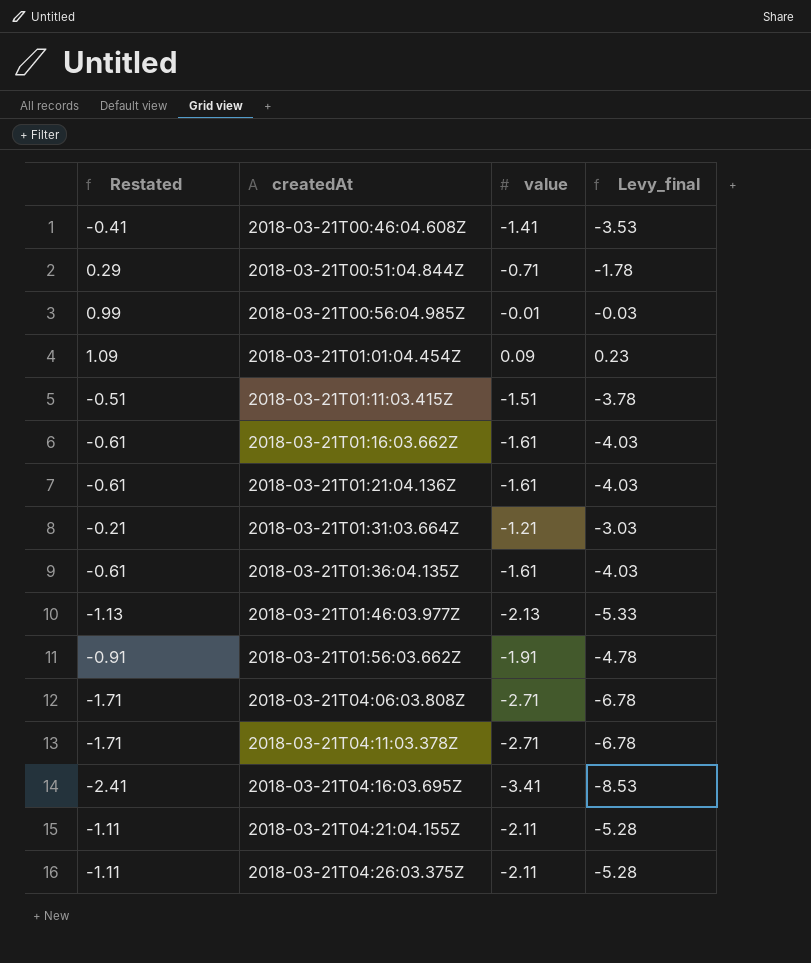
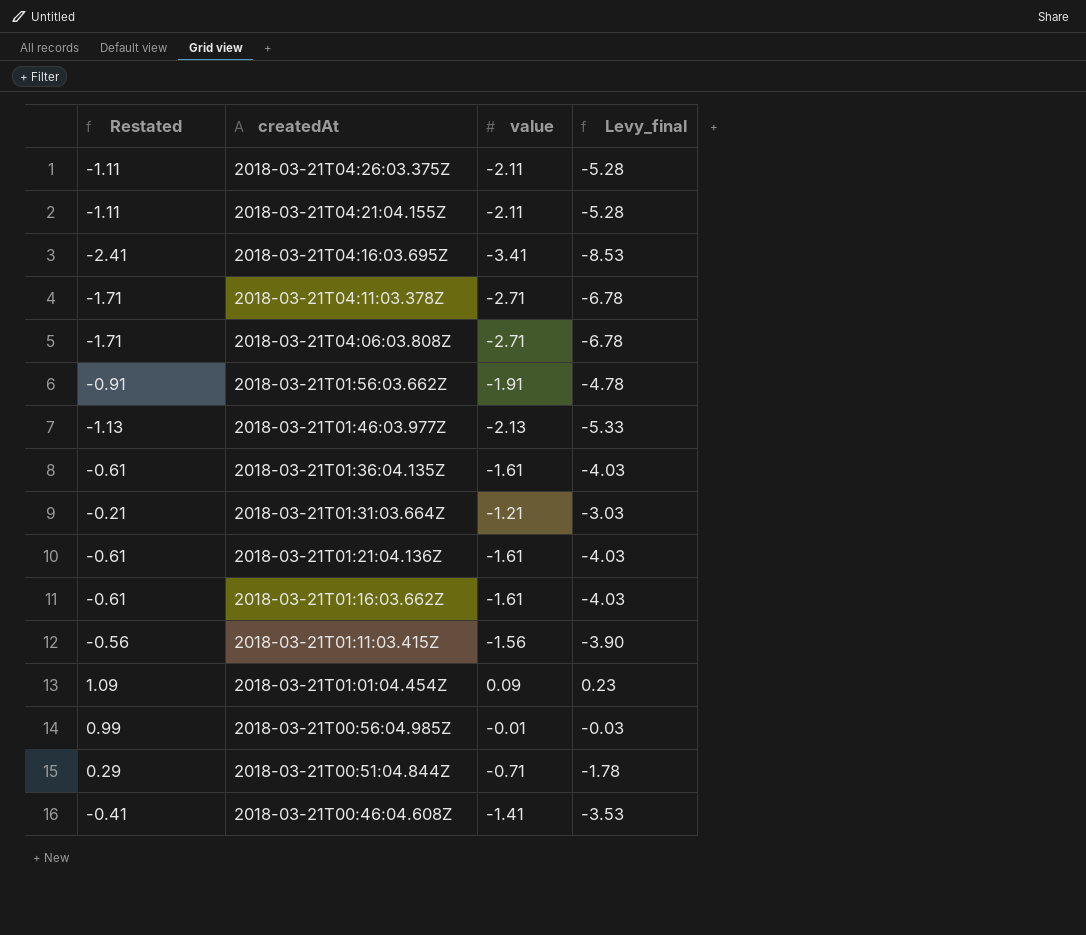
row order: createdAt ascending -> createdAt descending
2018-03-21T01:11:03.415Z | Restated: -0.51 -> -0.56
2018-03-21T01:11:03.415Z | value: -1.51 -> -1.56
2018-03-21T01:11:03.415Z | Levy_final: -3.78 -> -3.90

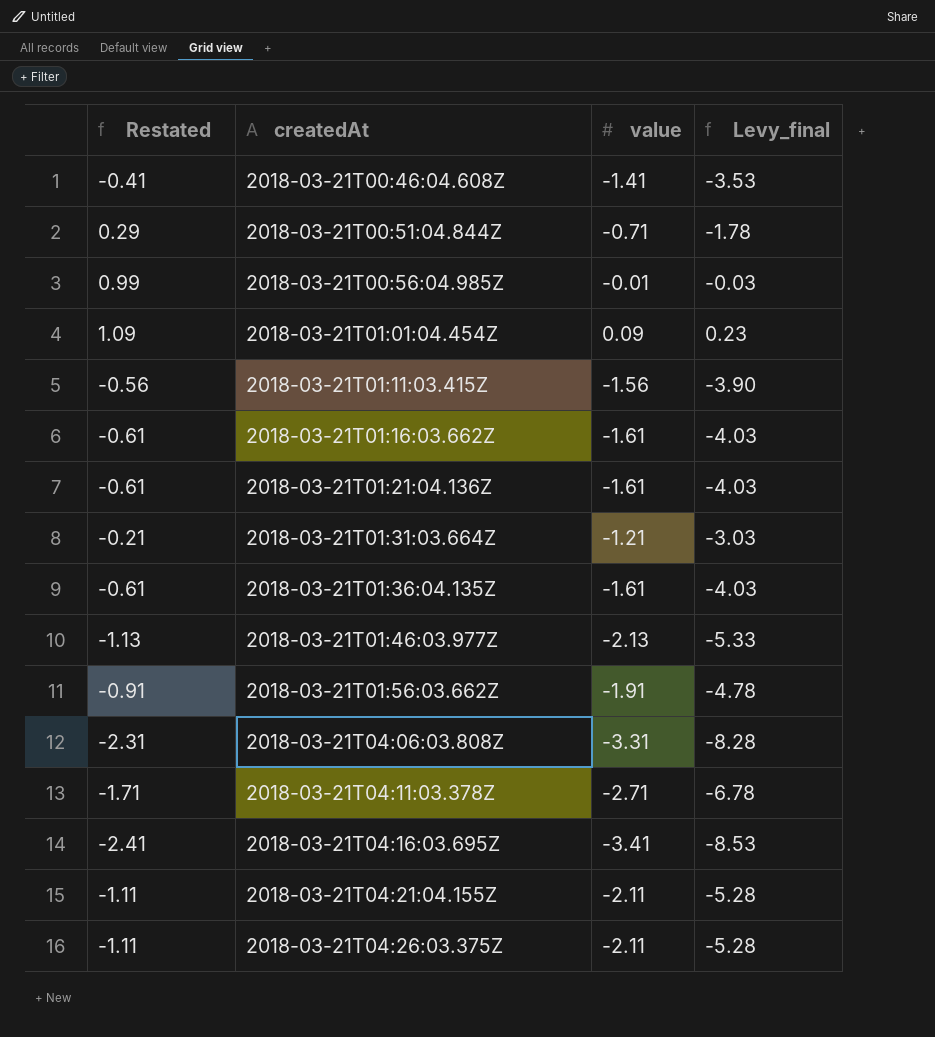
row order: createdAt descending -> createdAt ascending
2018-03-21T04:06:03.808Z | Restated: -1.71 -> -2.31
2018-03-21T04:06:03.808Z | value: -2.71 -> -3.31
2018-03-21T04:06:03.808Z | Levy_final: -6.78 -> -8.28

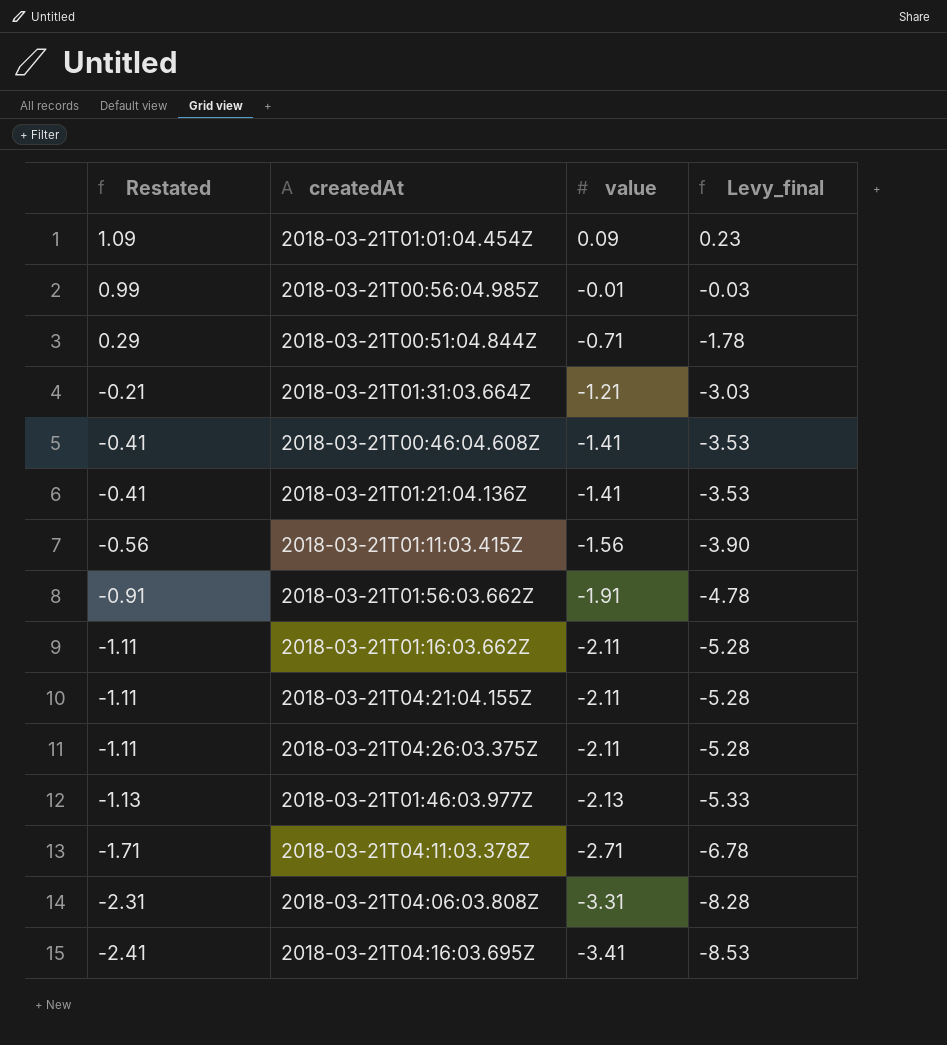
row order: createdAt ascending -> Restated descending
row 2018-03-21T01:36:04.135Z: -0.61 | -1.61 | -4.03 -> none
2018-03-21T01:21:04.136Z | Restated: -0.61 -> -0.41
2018-03-21T01:21:04.136Z | value: -1.61 -> -1.41
2018-03-21T01:21:04.136Z | Levy_final: -4.03 -> -3.53
2018-03-21T01:16:03.662Z | Restated: -0.61 -> -1.11
2018-03-21T01:16:03.662Z | value: -1.61 -> -2.11
2018-03-21T01:16:03.662Z | Levy_final: -4.03 -> -5.28

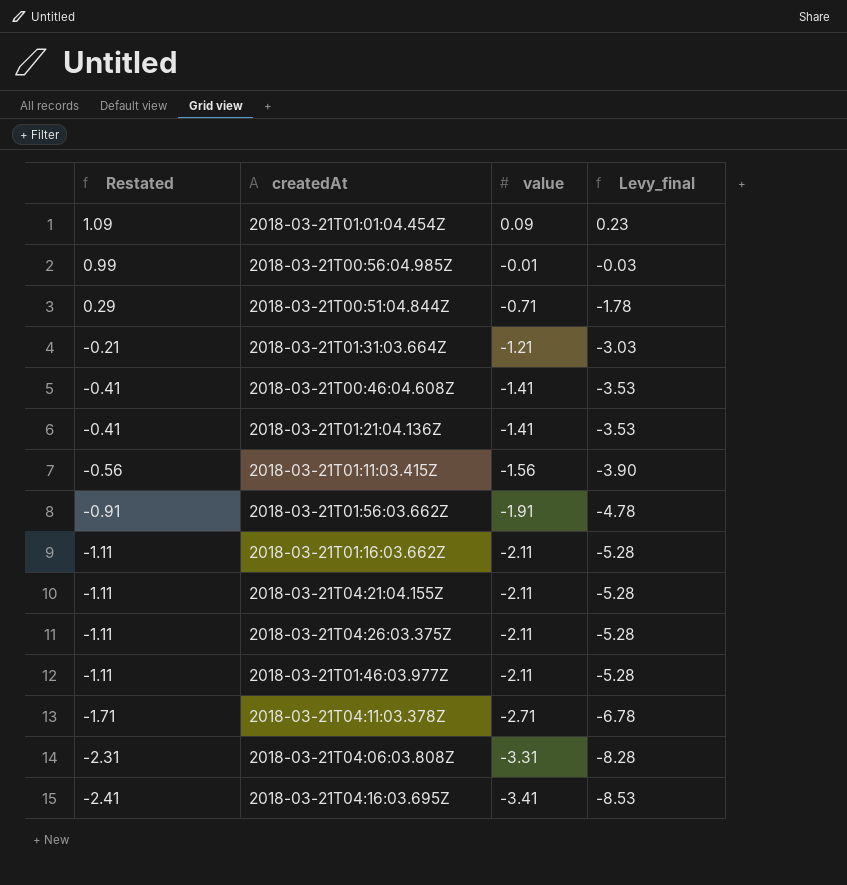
2018-03-21T01:46:03.977Z | Restated: -1.13 -> -1.11
2018-03-21T01:46:03.977Z | value: -2.13 -> -2.11
2018-03-21T01:46:03.977Z | Levy_final: -5.33 -> -5.28

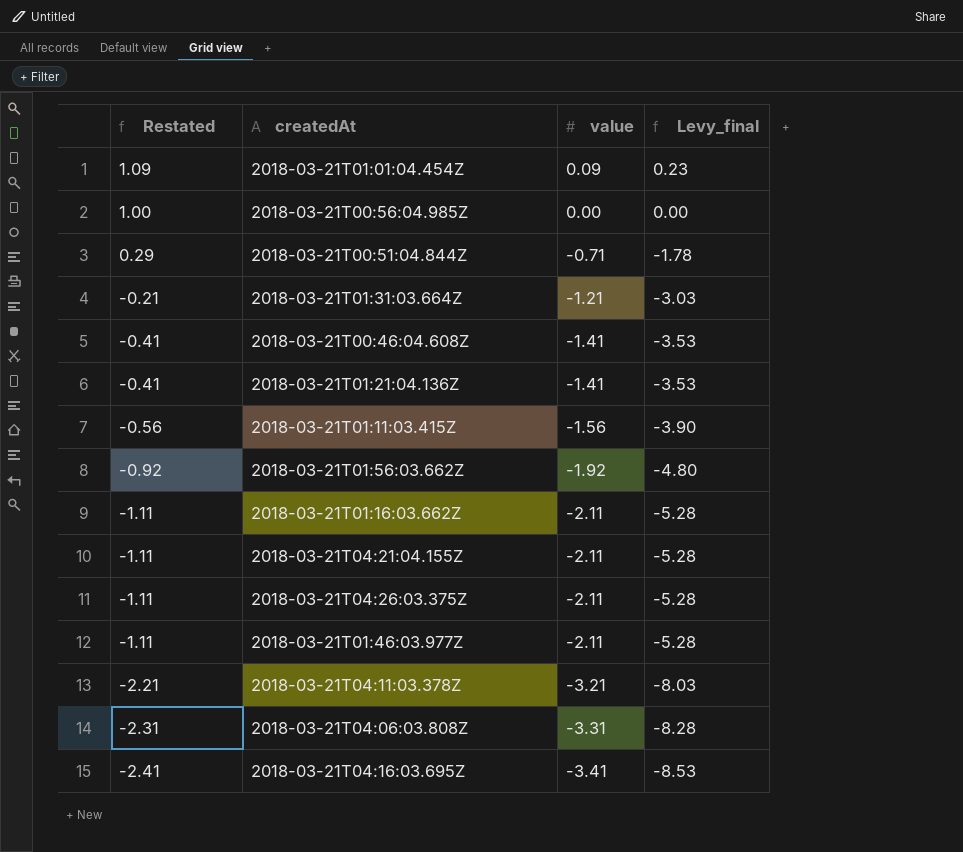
2018-03-21T00:56:04.985Z | Restated: 0.99 -> 1.00
2018-03-21T00:56:04.985Z | value: -0.01 -> 0.00
2018-03-21T00:56:04.985Z | Levy_final: -0.03 -> 0.00
2018-03-21T01:56:03.662Z | Restated: -0.91 -> -0.92
2018-03-21T01:56:03.662Z | value: -1.91 -> -1.92
2018-03-21T01:56:03.662Z | Levy_final: -4.78 -> -4.80
2018-03-21T04:11:03.378Z | Restated: -1.71 -> -2.21
2018-03-21T04:11:03.378Z | value: -2.71 -> -3.21
2018-03-21T04:11:03.378Z | Levy_final: -6.78 -> -8.03

